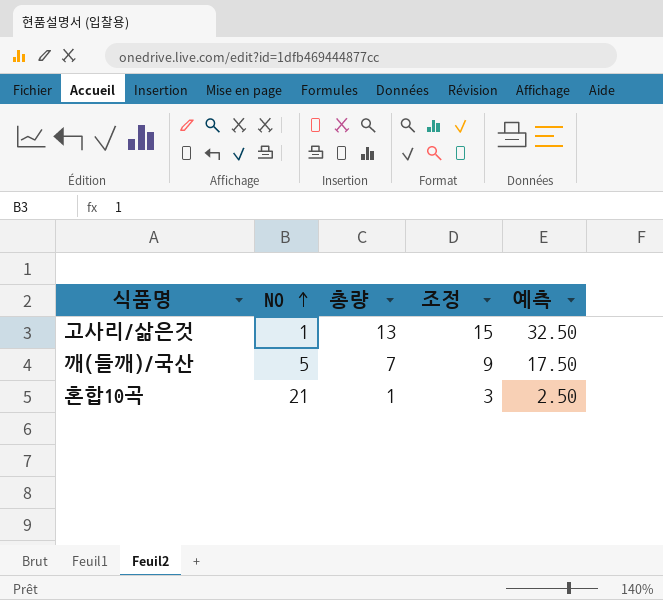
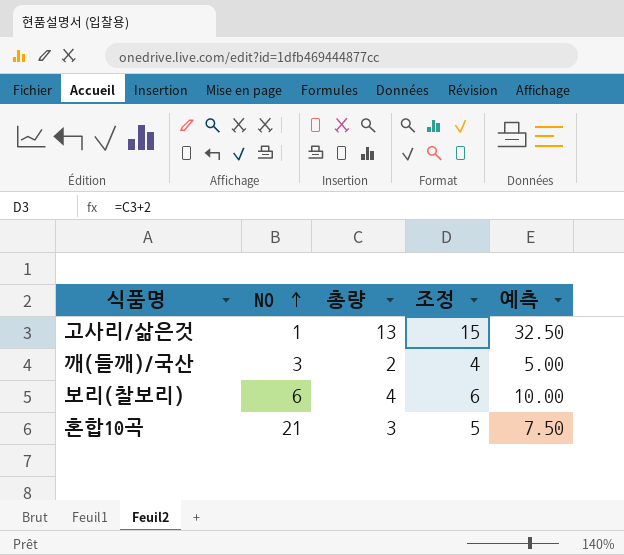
깨(들깨)/국산 | NO: 5 -> 3
깨(들깨)/국산 | 총량: 7 -> 2
깨(들깨)/국산 | 조정: 9 -> 4
깨(들깨)/국산 | 예측: 17.50 -> 5.00
row 보리(찰보리): none -> 6 | 4 | 6 | 10.00
혼합10곡 | 총량: 1 -> 3
혼합10곡 | 조정: 3 -> 5
혼합10곡 | 예측: 2.50 -> 7.50

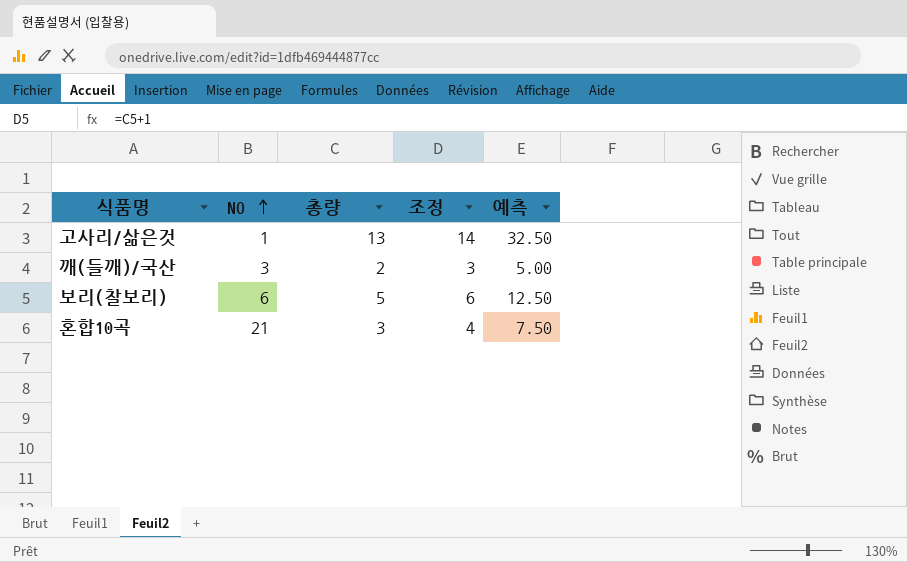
column 조정 | formula: [총량] + 2 -> [총량] + 1
보리(찰보리) | 총량: 4 -> 5
보리(찰보리) | 예측: 10.00 -> 12.50

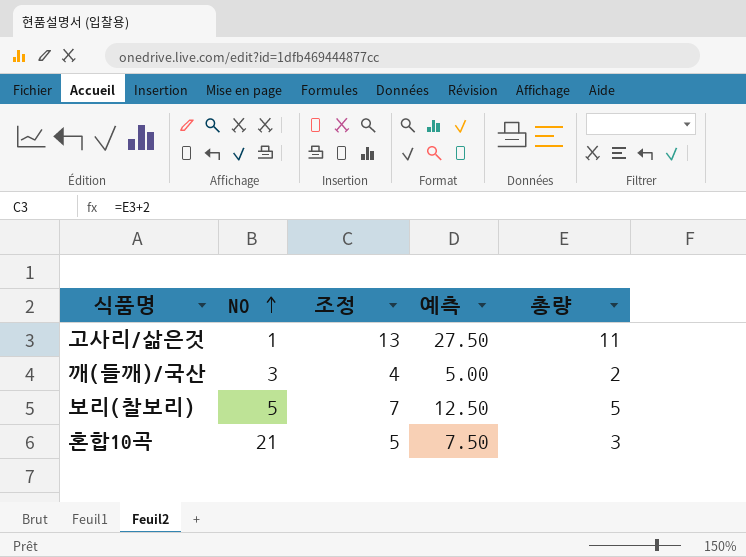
column 조정 | formula: [총량] + 1 -> [총량] + 2
column 총량 | position: 3 -> 5
고사리/삶은것 | 예측: 32.50 -> 27.50
고사리/삶은것 | 총량: 13 -> 11
보리(찰보리) | NO: 6 -> 5

